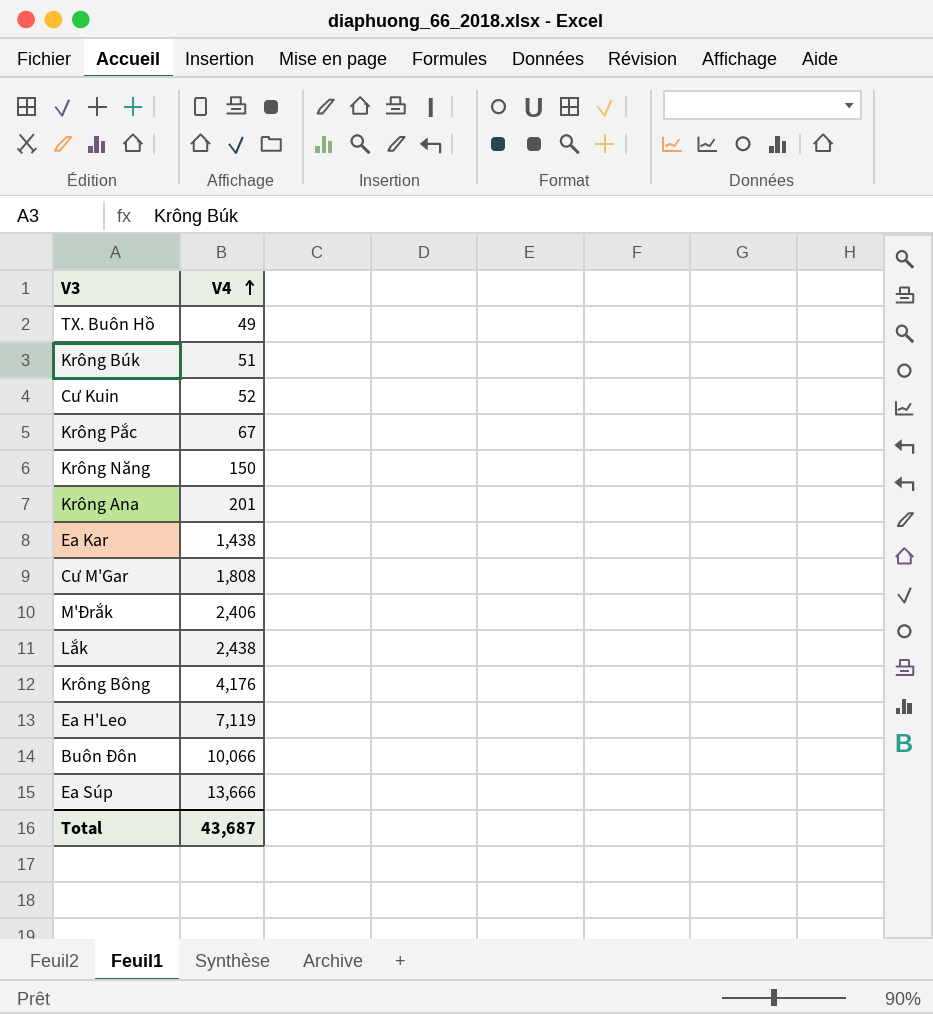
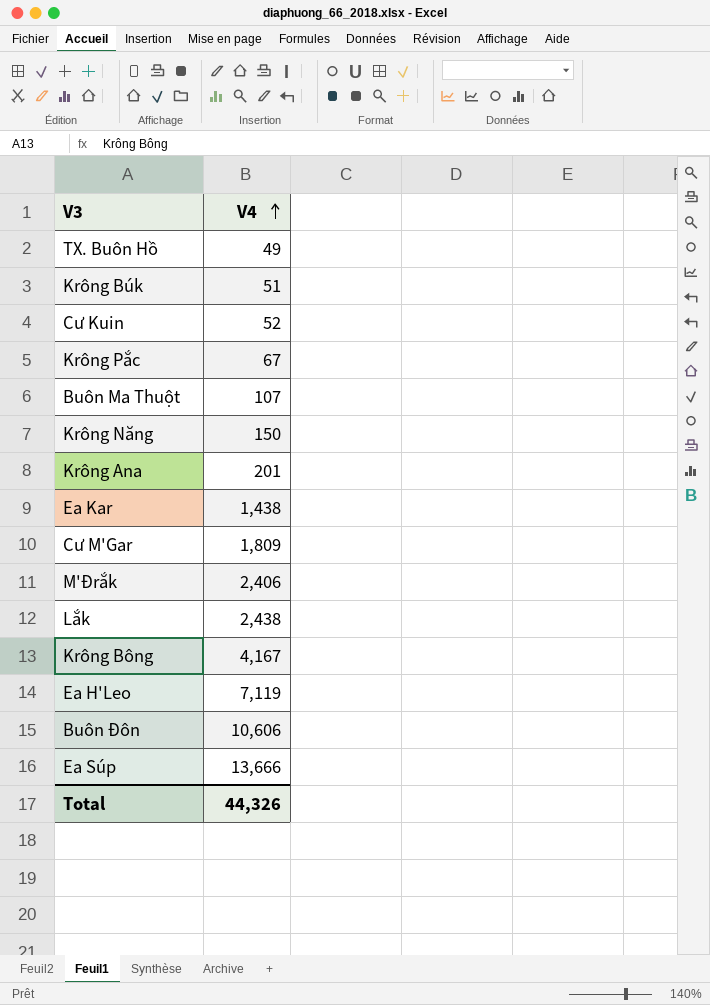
row Buôn Ma Thuột: none -> 107
Cư M'Gar | V4: 1,808 -> 1,809
Krông Bông | V4: 4,176 -> 4,167
Buôn Đôn | V4: 10,066 -> 10,606
Total | V4: 43,687 -> 44,326

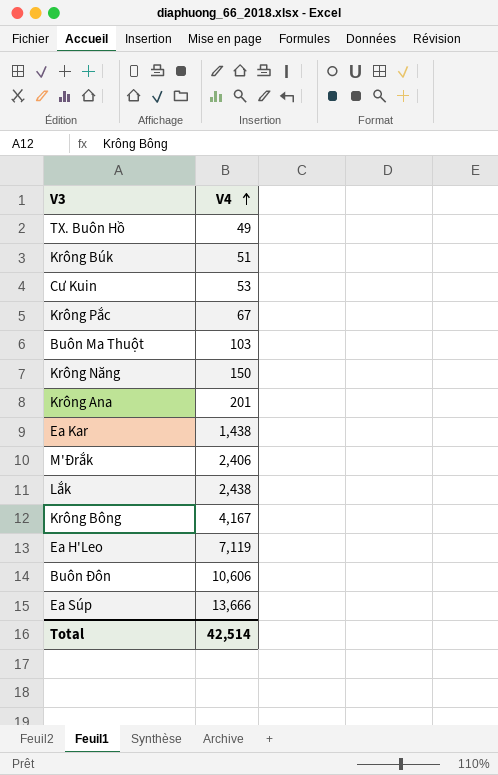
row Cư M'Gar: 1,809 -> none
Cư Kuin | V4: 52 -> 53
Buôn Ma Thuột | V4: 107 -> 103
Total | V4: 44,326 -> 42,514

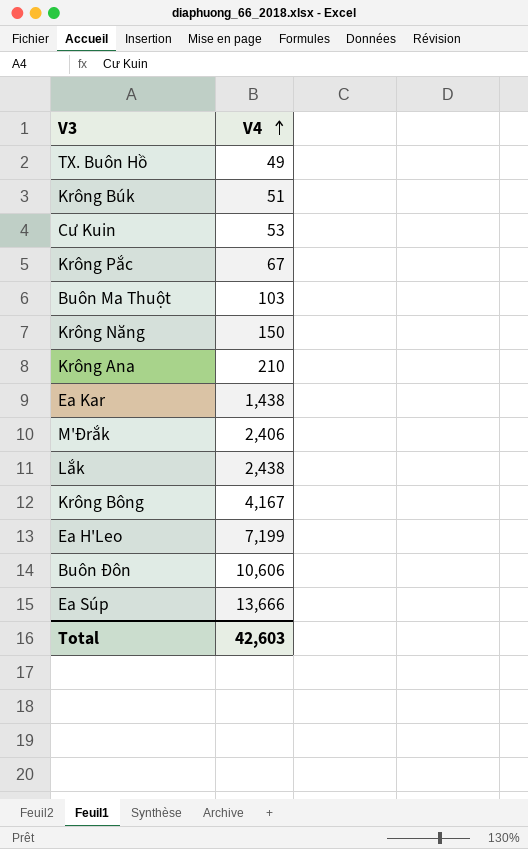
Krông Ana | V4: 201 -> 210
Ea H'Leo | V4: 7,119 -> 7,199
Total | V4: 42,514 -> 42,603

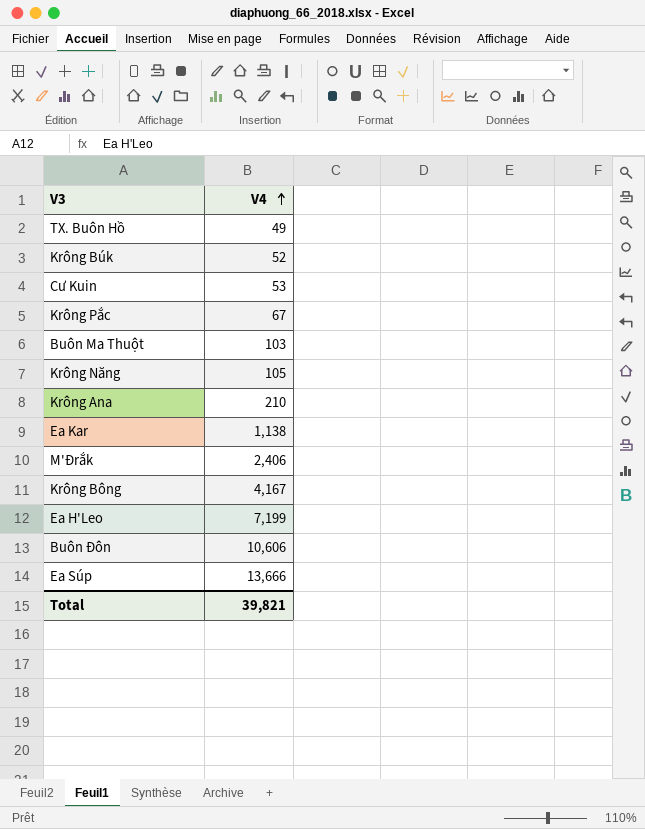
row Lắk: 2,438 -> none
Krông Búk | V4: 51 -> 52
Krông Năng | V4: 150 -> 105
Ea Kar | V4: 1,438 -> 1,138
Total | V4: 42,603 -> 39,821

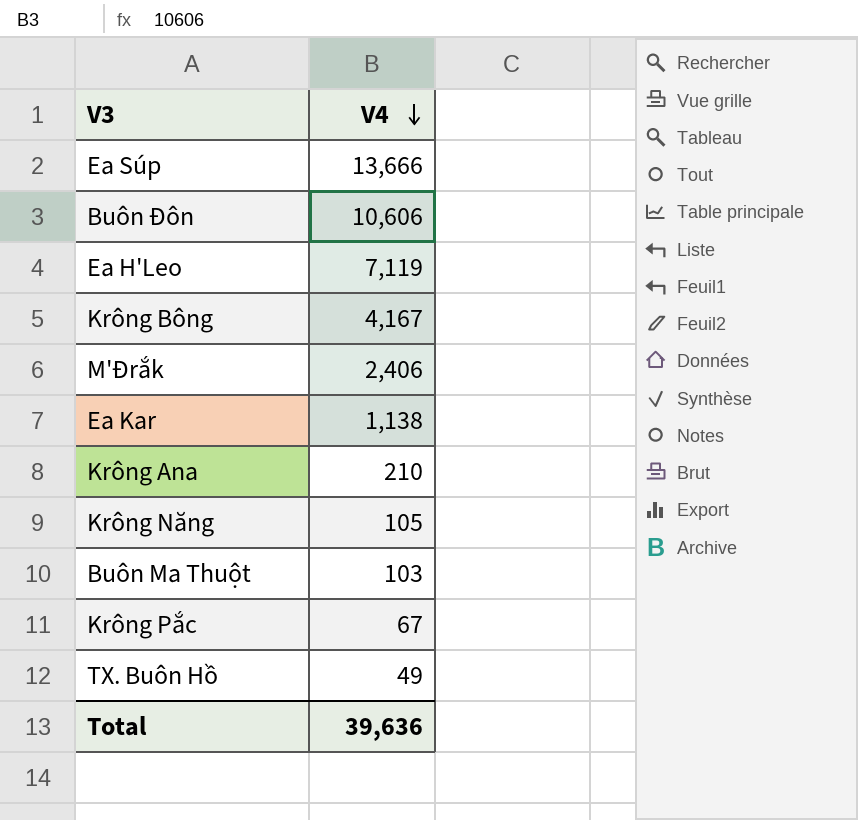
row order: V4 ascending -> V4 descending
row Krông Búk: 52 -> none
row Cư Kuin: 53 -> none
Ea H'Leo | V4: 7,199 -> 7,119
Total | V4: 39,821 -> 39,636

